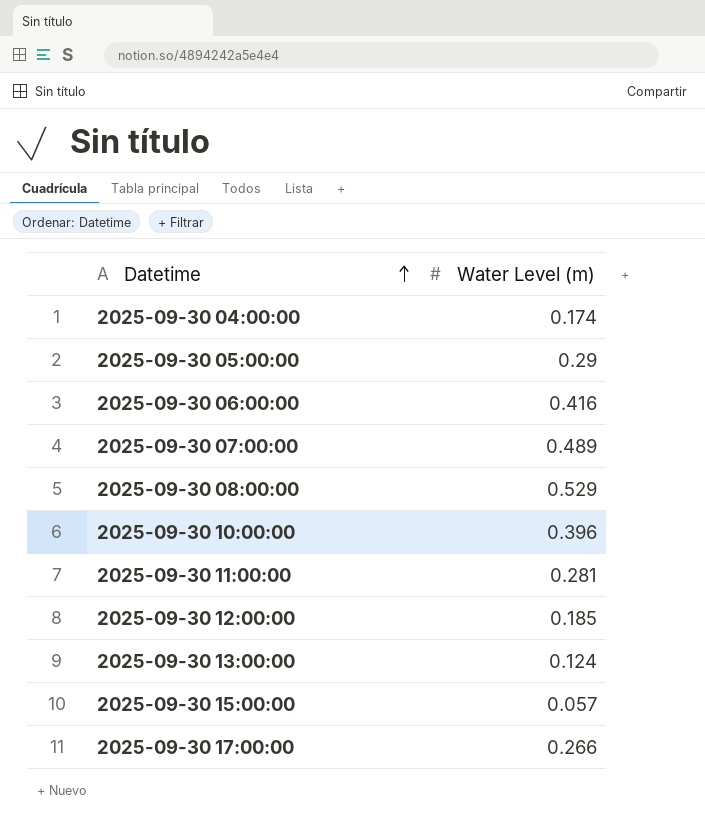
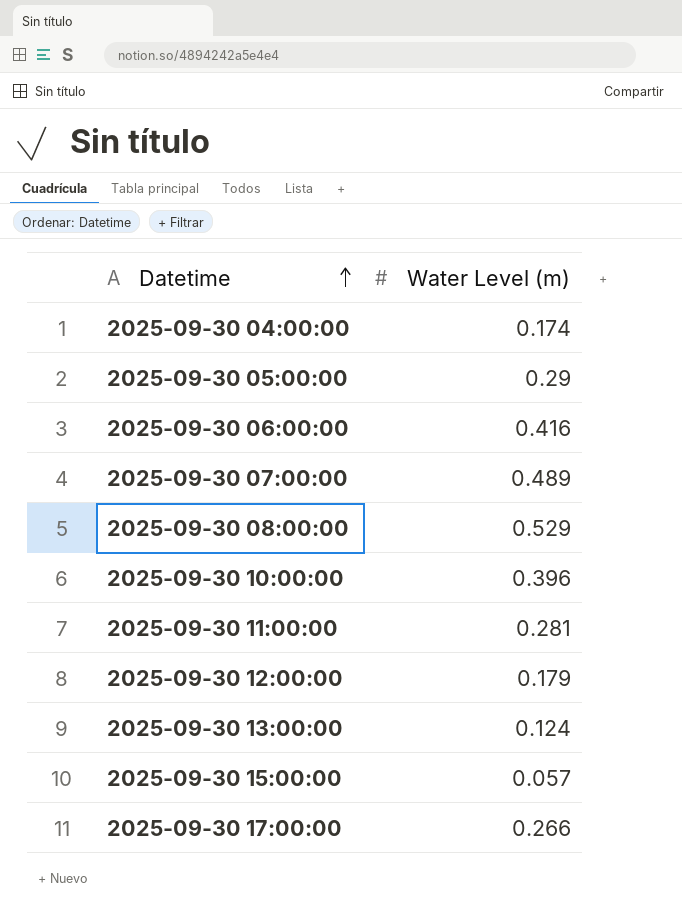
2025-09-30 12:00:00 | Water Level (m): 0.185 -> 0.179

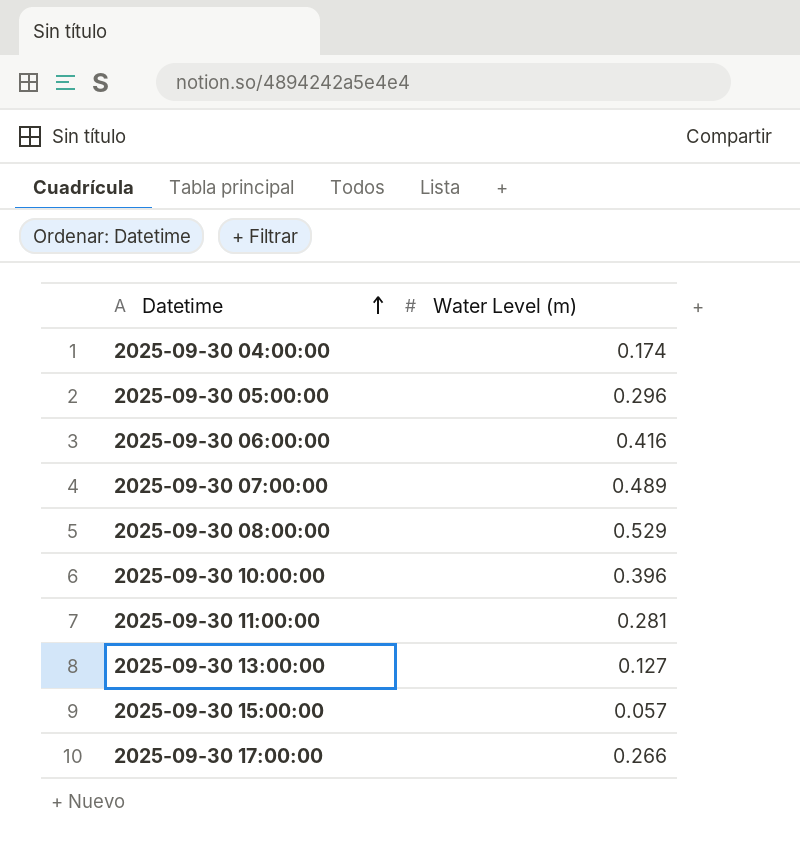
row 2025-09-30 12:00:00: 0.179 -> none
2025-09-30 05:00:00 | Water Level (m): 0.29 -> 0.296
2025-09-30 13:00:00 | Water Level (m): 0.124 -> 0.127

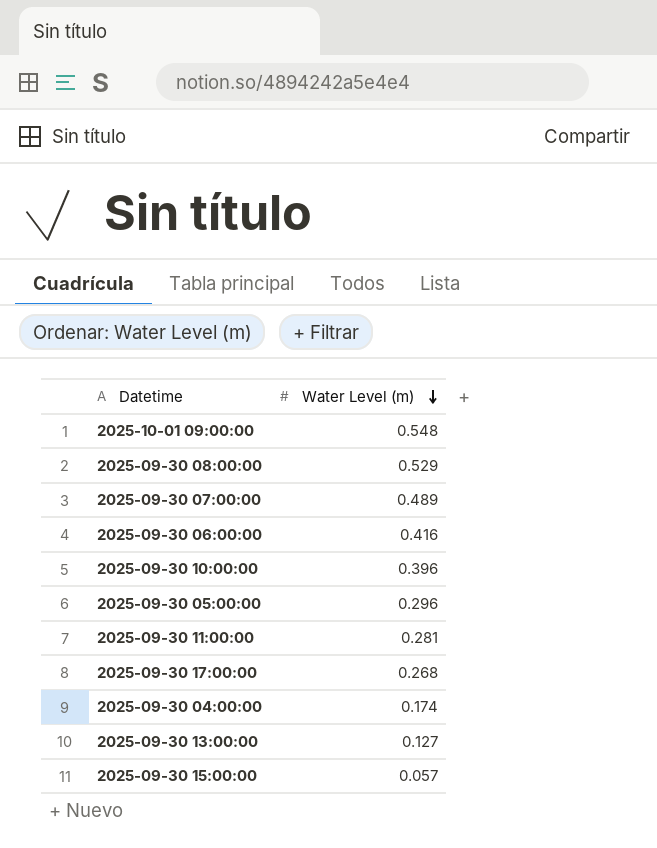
row order: Datetime ascending -> Water Level (m) descending
row 2025-10-01 09:00:00: none -> 0.548
2025-09-30 17:00:00 | Water Level (m): 0.266 -> 0.268

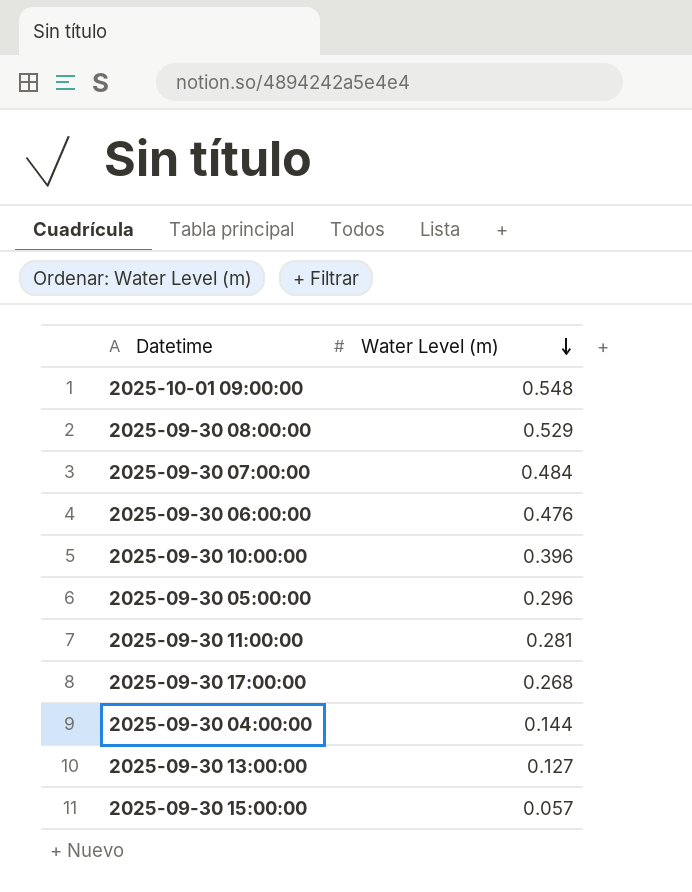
2025-09-30 07:00:00 | Water Level (m): 0.489 -> 0.484
2025-09-30 06:00:00 | Water Level (m): 0.416 -> 0.476
2025-09-30 04:00:00 | Water Level (m): 0.174 -> 0.144

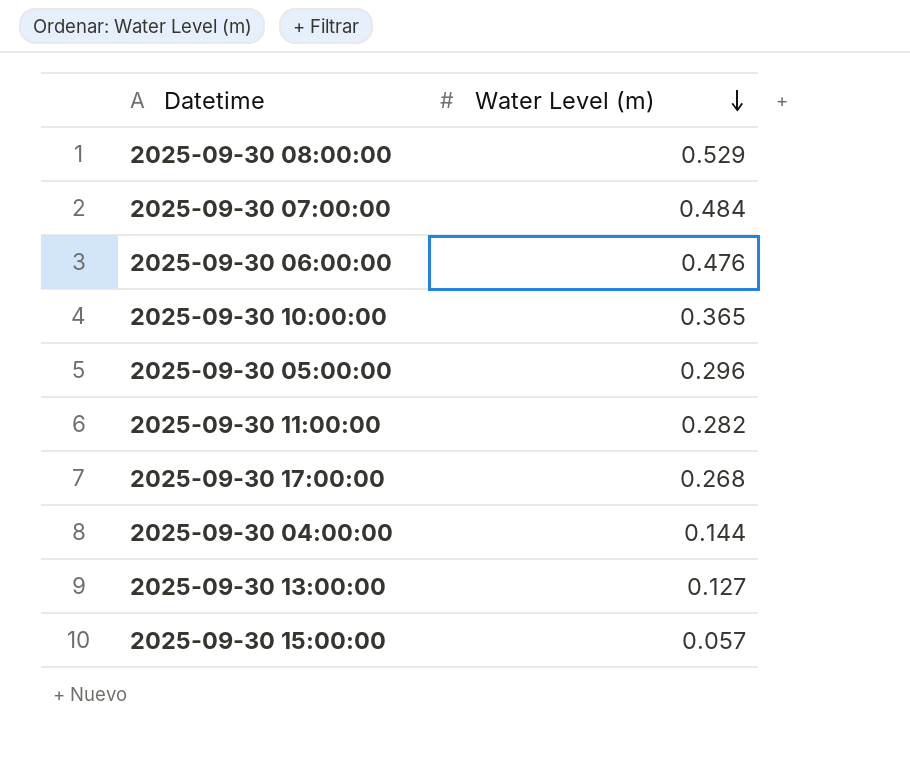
row 2025-10-01 09:00:00: 0.548 -> none
2025-09-30 10:00:00 | Water Level (m): 0.396 -> 0.365
2025-09-30 11:00:00 | Water Level (m): 0.281 -> 0.282

